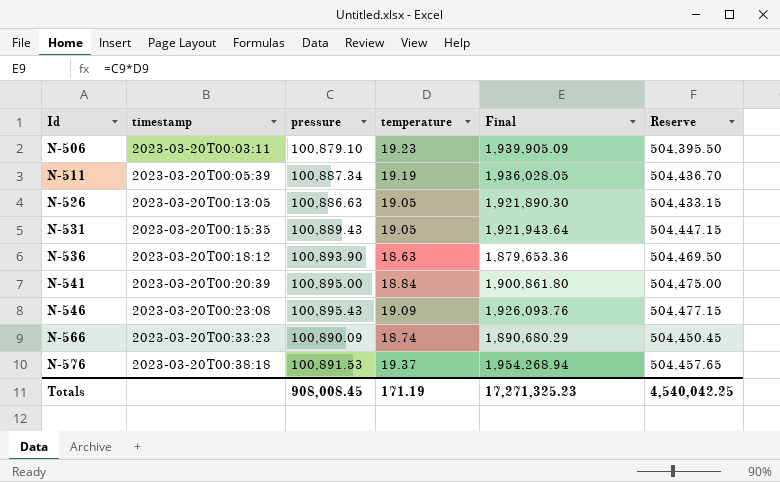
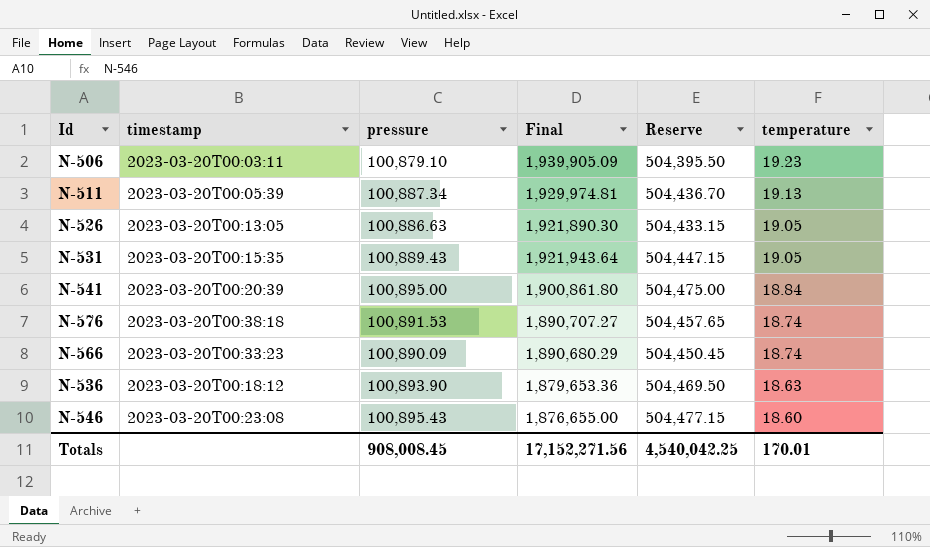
row order: Id ascending -> temperature descending
column temperature | position: 4 -> 6
N-511 | Final: 1,936,028.05 -> 1,929,974.81
N-511 | temperature: 19.19 -> 19.13
N-576 | Final: 1,954,268.94 -> 1,890,707.27
N-576 | temperature: 19.37 -> 18.74
N-546 | Final: 1,926,093.76 -> 1,876,655.00
N-546 | temperature: 19.09 -> 18.60
Totals | Final: 17,271,325.23 -> 17,152,271.56
Totals | temperature: 171.19 -> 170.01

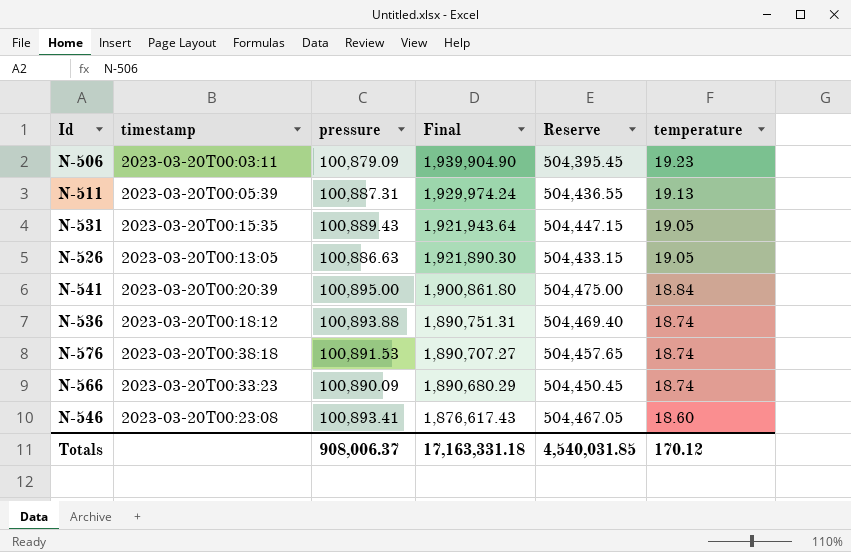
row order: temperature descending -> Final descending
N-506 | pressure: 100,879.10 -> 100,879.09
N-506 | Final: 1,939,905.09 -> 1,939,904.90
N-506 | Reserve: 504,395.50 -> 504,395.45
N-511 | pressure: 100,887.34 -> 100,887.31
N-511 | Final: 1,929,974.81 -> 1,929,974.24
N-511 | Reserve: 504,436.70 -> 504,436.55
N-536 | pressure: 100,893.90 -> 100,893.88
N-536 | Final: 1,879,653.36 -> 1,890,751.31
N-536 | Reserve: 504,469.50 -> 504,469.40
N-536 | temperature: 18.63 -> 18.74
N-546 | pressure: 100,895.43 -> 100,893.41
N-546 | Final: 1,876,655.00 -> 1,876,617.43
N-546 | Reserve: 504,477.15 -> 504,467.05
Totals | pressure: 908,008.45 -> 908,006.37
Totals | Final: 17,152,271.56 -> 17,163,331.18
Totals | Reserve: 4,540,042.25 -> 4,540,031.85
Totals | temperature: 170.01 -> 170.12

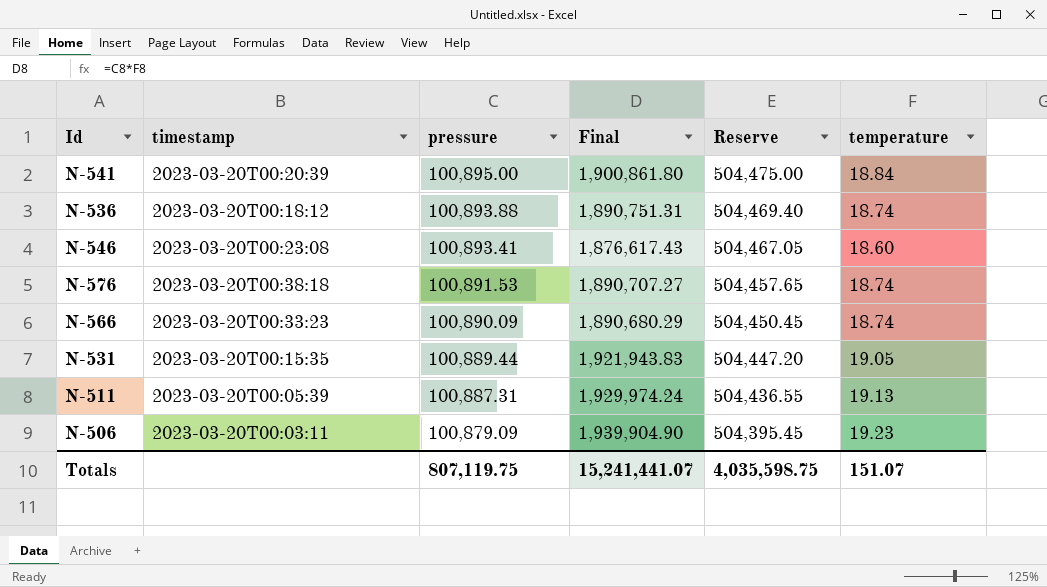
row order: Final descending -> pressure descending
row N-526: 2023-03-20T00:13:05 | 100,886.63 | 1,921,890.30 | 504,433.15 | 19.05 -> none
N-531 | pressure: 100,889.43 -> 100,889.44
N-531 | Final: 1,921,943.64 -> 1,921,943.83
N-531 | Reserve: 504,447.15 -> 504,447.20
Totals | pressure: 908,006.37 -> 807,119.75
Totals | Final: 17,163,331.18 -> 15,241,441.07
Totals | Reserve: 4,540,031.85 -> 4,035,598.75
Totals | temperature: 170.12 -> 151.07

